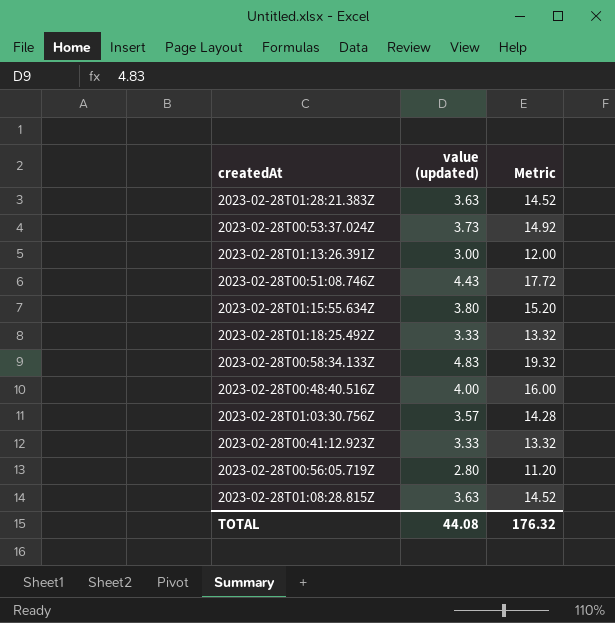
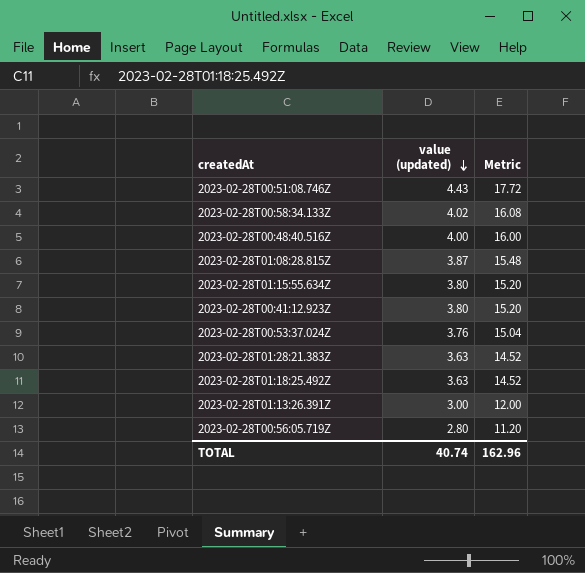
row order: none -> value (updated) descending
row 2023-02-28T01:03:30.756Z: 3.57 | 14.28 -> none
2023-02-28T00:58:34.133Z | value (updated): 4.83 -> 4.02
2023-02-28T00:58:34.133Z | Metric: 19.32 -> 16.08
2023-02-28T01:08:28.815Z | value (updated): 3.63 -> 3.87
2023-02-28T01:08:28.815Z | Metric: 14.52 -> 15.48
2023-02-28T00:41:12.923Z | value (updated): 3.33 -> 3.80
2023-02-28T00:41:12.923Z | Metric: 13.32 -> 15.20
2023-02-28T00:53:37.024Z | value (updated): 3.73 -> 3.76
2023-02-28T00:53:37.024Z | Metric: 14.92 -> 15.04
2023-02-28T01:18:25.492Z | value (updated): 3.33 -> 3.63
2023-02-28T01:18:25.492Z | Metric: 13.32 -> 14.52
TOTAL | value (updated): 44.08 -> 40.74
TOTAL | Metric: 176.32 -> 162.96

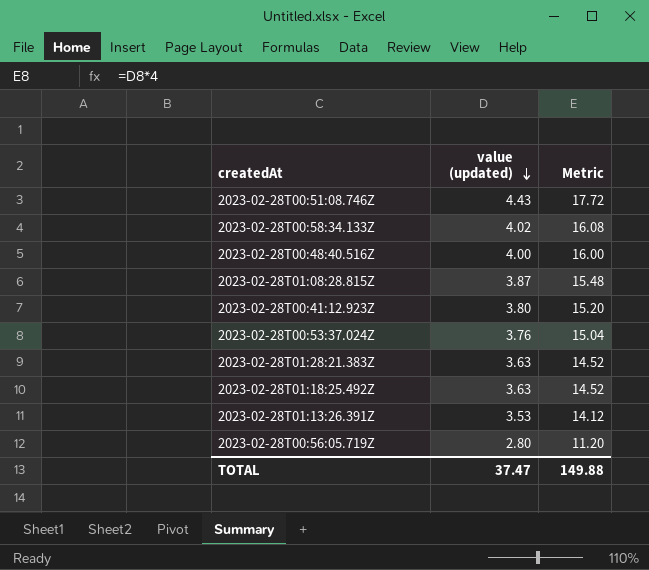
row 2023-02-28T01:15:55.634Z: 3.80 | 15.20 -> none
2023-02-28T01:13:26.391Z | value (updated): 3.00 -> 3.53
2023-02-28T01:13:26.391Z | Metric: 12.00 -> 14.12
TOTAL | value (updated): 40.74 -> 37.47
TOTAL | Metric: 162.96 -> 149.88

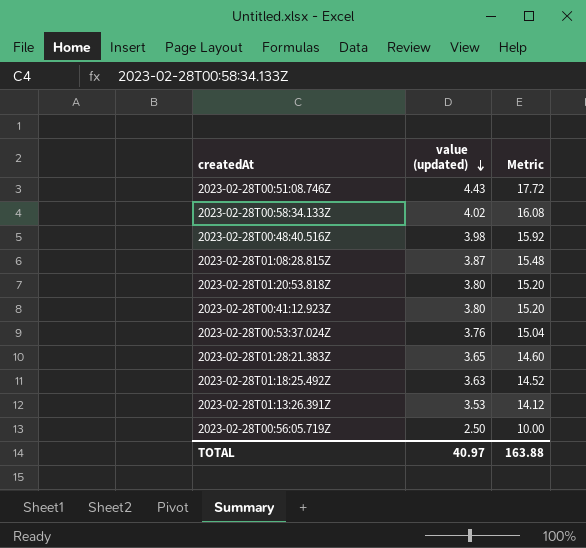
2023-02-28T00:48:40.516Z | value (updated): 4.00 -> 3.98
2023-02-28T00:48:40.516Z | Metric: 16.00 -> 15.92
row 2023-02-28T01:20:53.818Z: none -> 3.80 | 15.20
2023-02-28T01:28:21.383Z | value (updated): 3.63 -> 3.65
2023-02-28T01:28:21.383Z | Metric: 14.52 -> 14.60
2023-02-28T00:56:05.719Z | value (updated): 2.80 -> 2.50
2023-02-28T00:56:05.719Z | Metric: 11.20 -> 10.00
TOTAL | value (updated): 37.47 -> 40.97
TOTAL | Metric: 149.88 -> 163.88

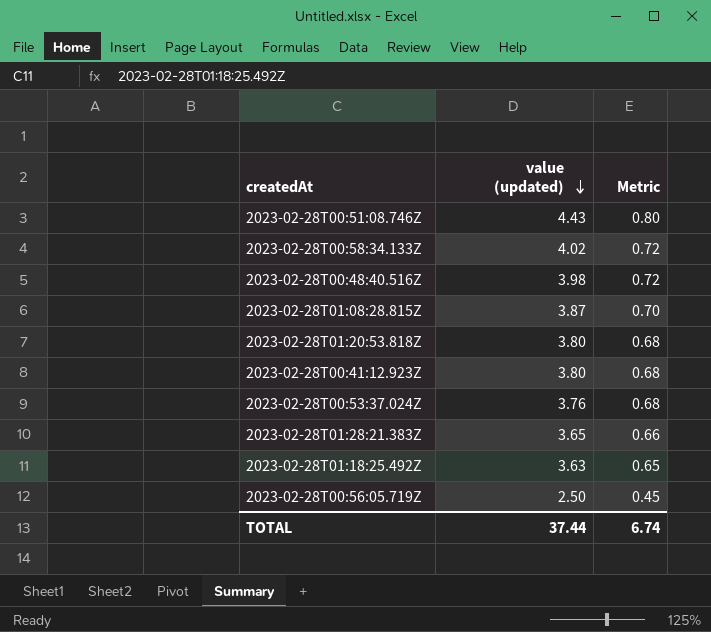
column Metric | formula: [value (updated)] * 4 -> [value (updated)] * 0.18
row 2023-02-28T01:13:26.391Z: 3.53 | 14.12 -> none
TOTAL | value (updated): 40.97 -> 37.44
TOTAL | Metric: 163.88 -> 6.74

